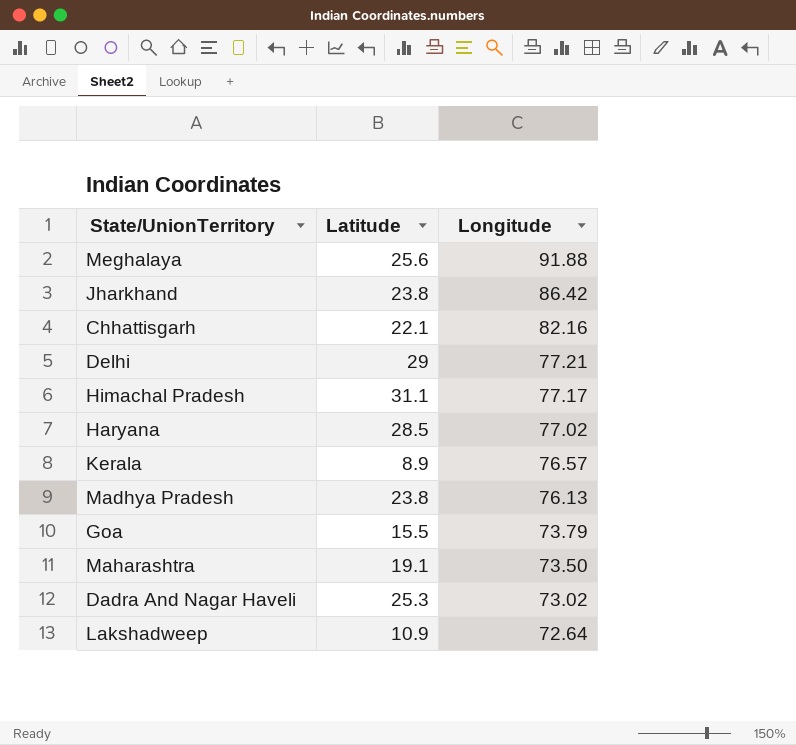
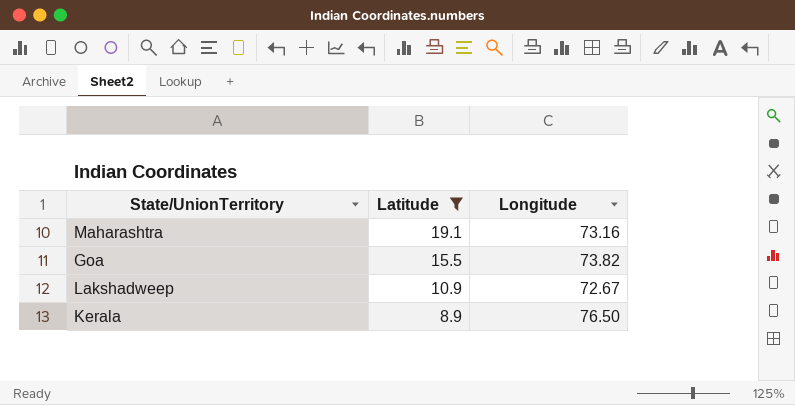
filter: none -> Latitude <= 19.1
row order: Longitude descending -> Latitude descending
Maharashtra | Longitude: 73.50 -> 73.16
Goa | Longitude: 73.79 -> 73.82
Lakshadweep | Longitude: 72.64 -> 72.67
Kerala | Longitude: 76.57 -> 76.50

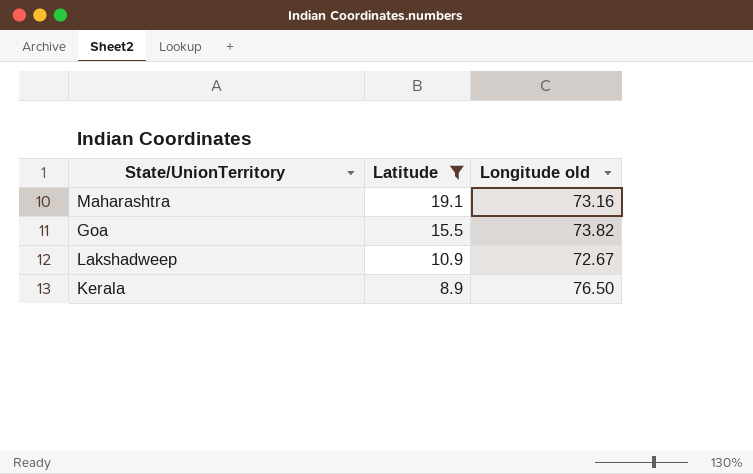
column name: Longitude -> Longitude old

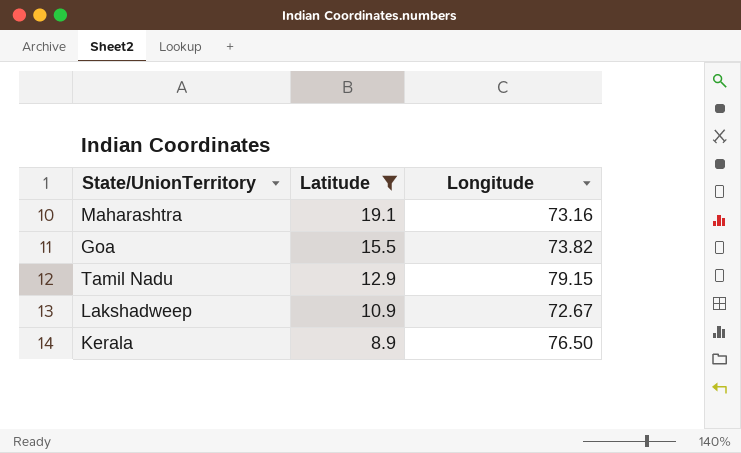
column name: Longitude old -> Longitude
row Tamil Nadu: none -> 12.9 | 79.15

